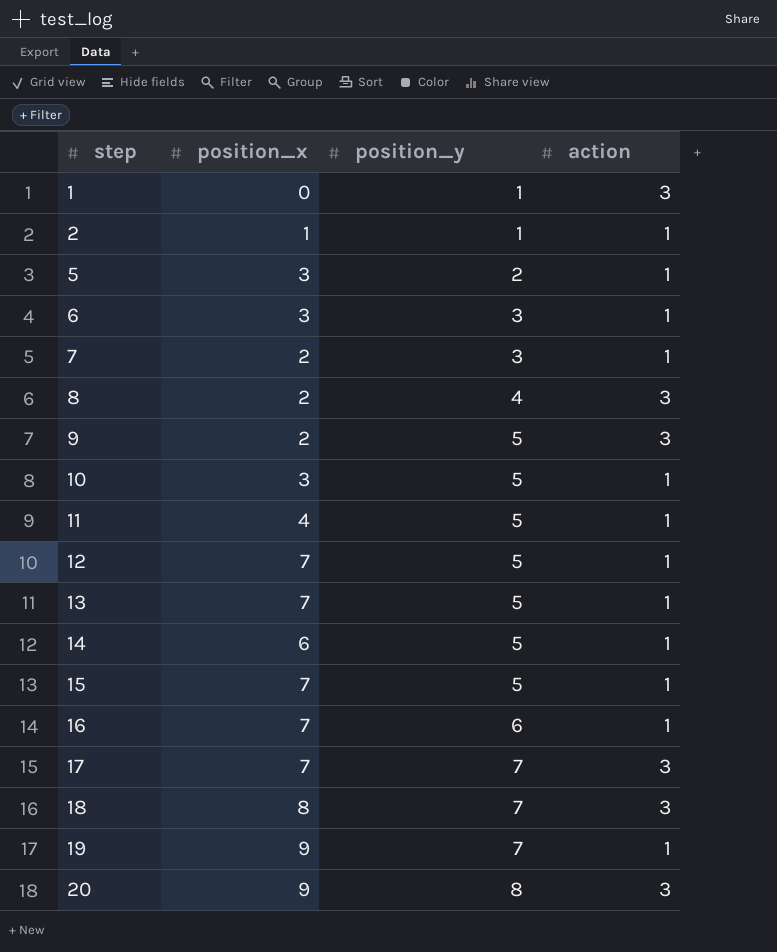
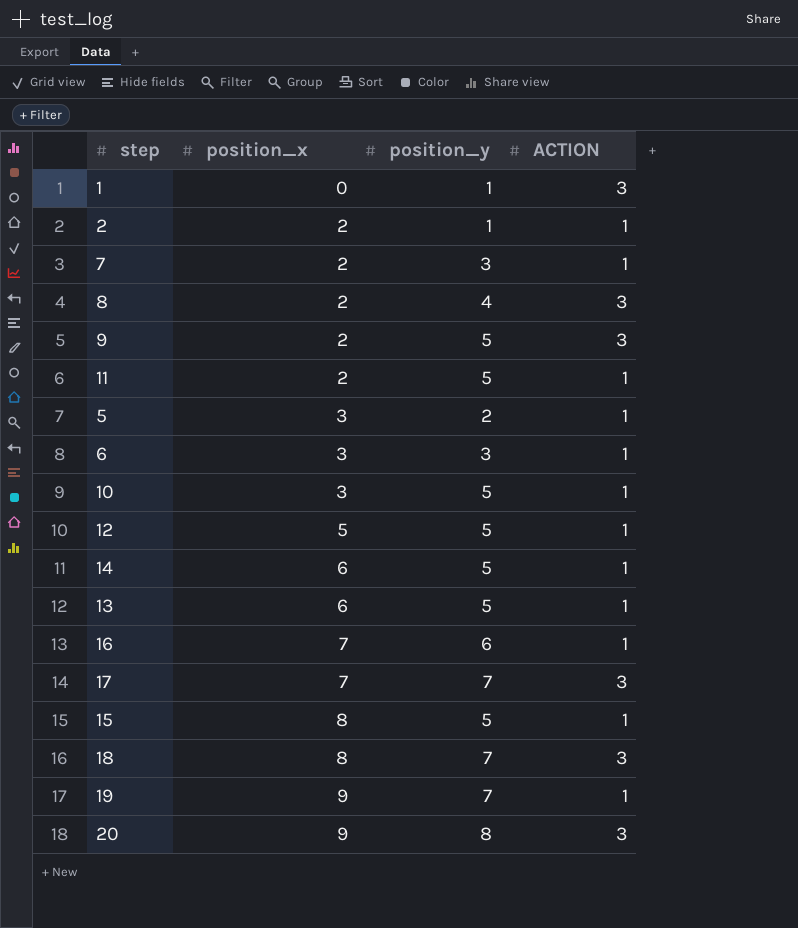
row order: step ascending -> position_x ascending
column name: action -> ACTION
2 | position_x: 1 -> 2
11 | position_x: 4 -> 2
12 | position_x: 7 -> 5
13 | position_x: 7 -> 6
15 | position_x: 7 -> 8

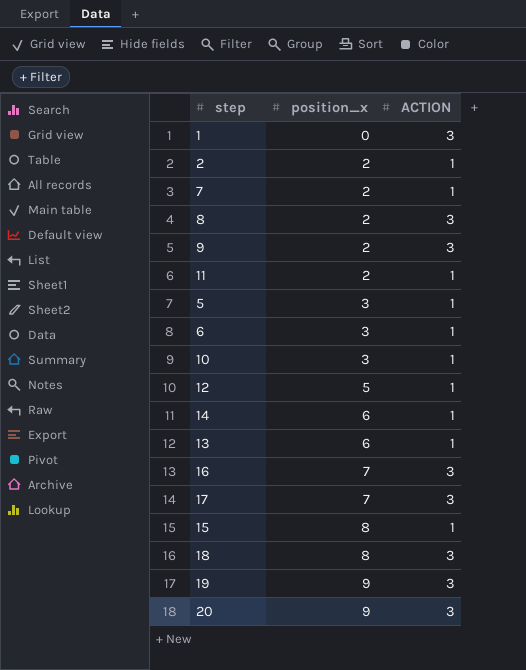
column position_y | position: 3 -> none
16 | ACTION: 1 -> 3
19 | ACTION: 1 -> 3

